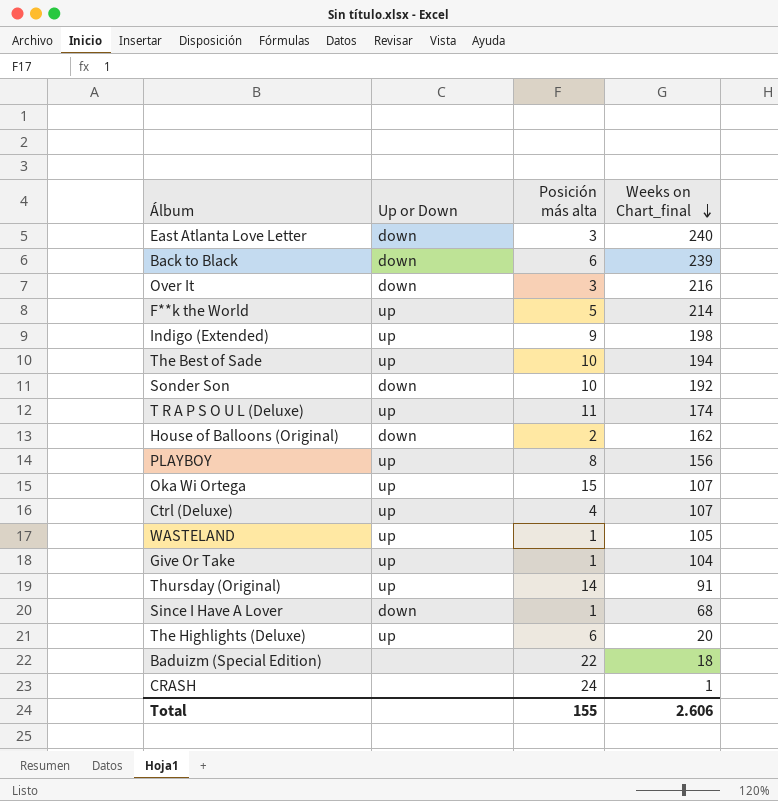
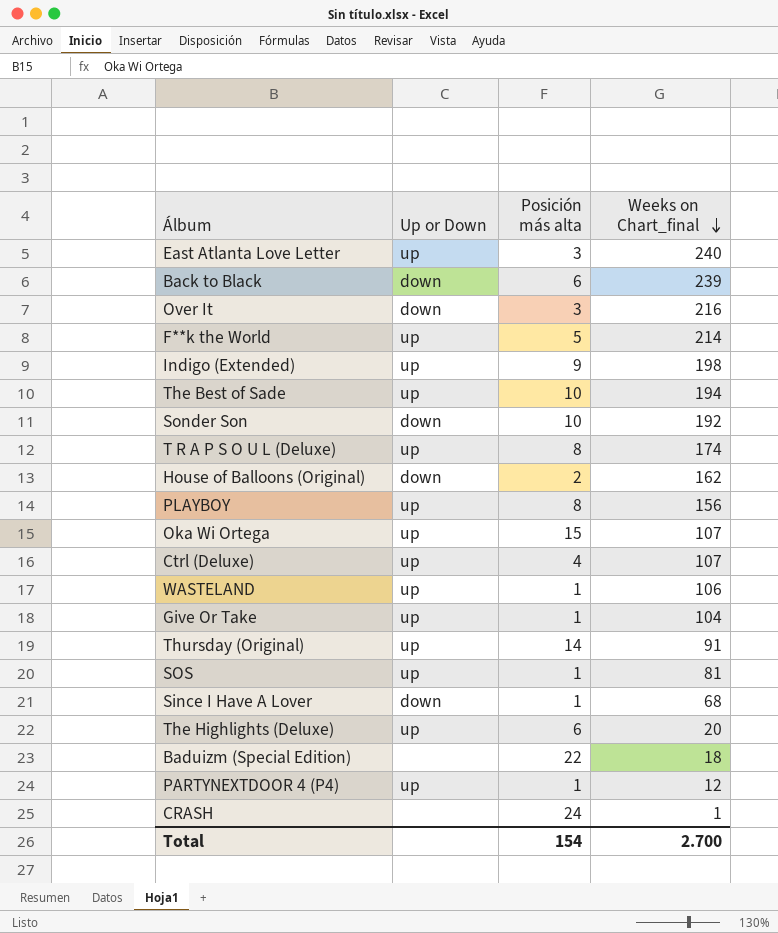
East Atlanta Love Letter | Up or Down: down -> up
T R A P S O U L (Deluxe) | Posición más alta: 11 -> 8
WASTELAND | Weeks on Chart_final: 105 -> 106
row SOS: none -> up | 1 | 81
row PARTYNEXTDOOR 4 (P4): none -> up | 1 | 12
Total | Posición más alta: 155 -> 154
Total | Weeks on Chart_final: 2.606 -> 2.700

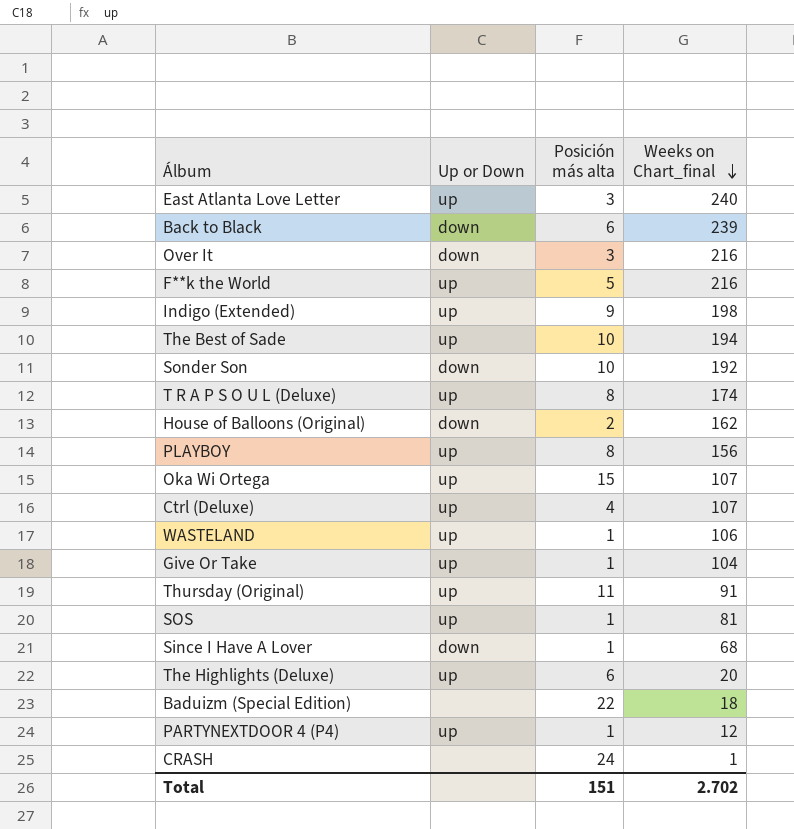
F**k the World | Weeks on Chart_final: 214 -> 216
Thursday (Original) | Posición más alta: 14 -> 11
Total | Posición más alta: 154 -> 151
Total | Weeks on Chart_final: 2.700 -> 2.702

